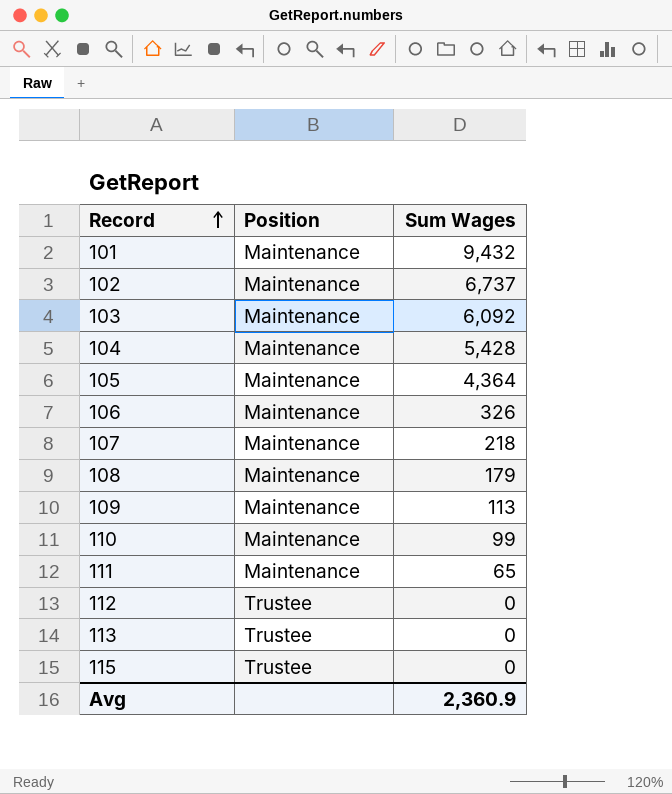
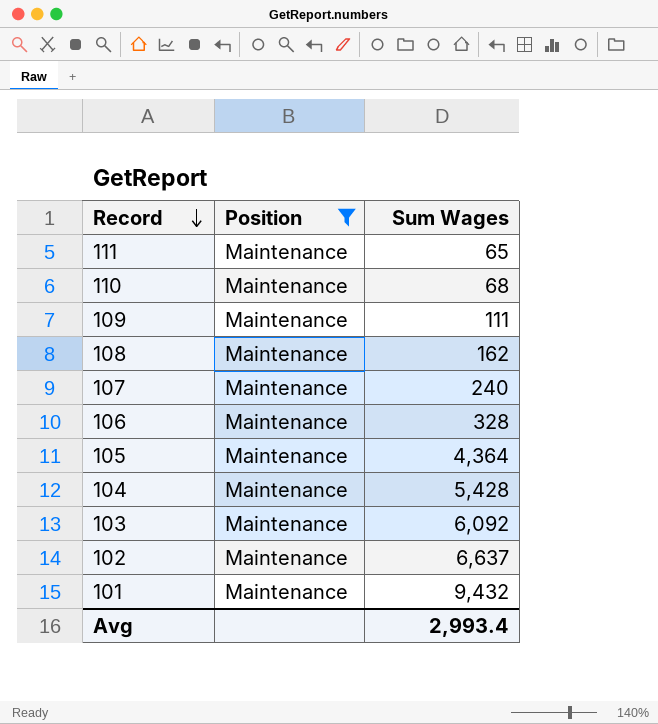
filter: none -> Position = Maintenance
row order: Record ascending -> Record descending
110 | Sum Wages: 99 -> 68
109 | Sum Wages: 113 -> 111
108 | Sum Wages: 179 -> 162
107 | Sum Wages: 218 -> 240
106 | Sum Wages: 326 -> 328
102 | Sum Wages: 6,737 -> 6,637
Avg | Sum Wages: 2,360.9 -> 2,993.4

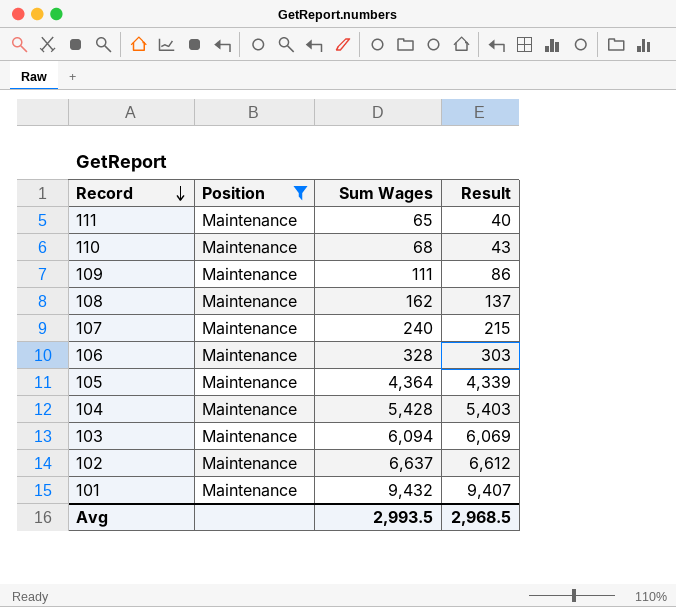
column Result | formula: none -> [Sum Wages] - 25
103 | Sum Wages: 6,092 -> 6,094
Avg | Sum Wages: 2,993.4 -> 2,993.5

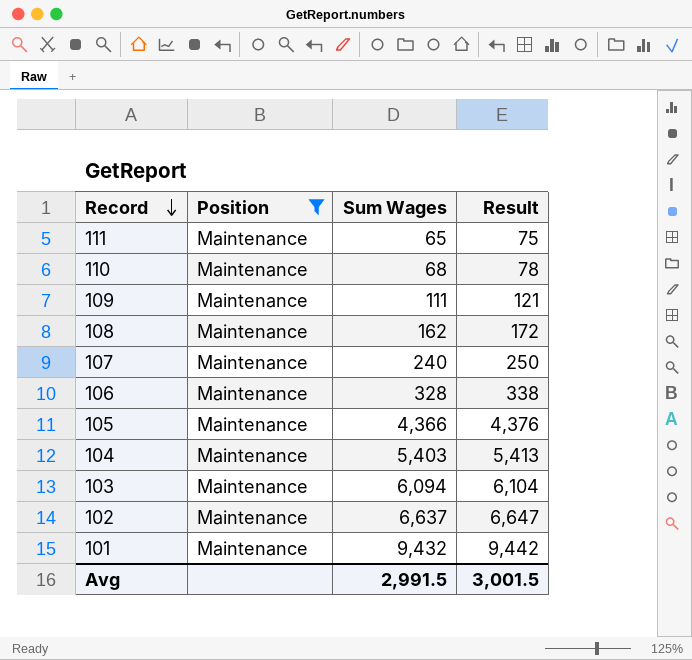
column Result | formula: [Sum Wages] - 25 -> [Sum Wages] + 10
105 | Sum Wages: 4,364 -> 4,366
104 | Sum Wages: 5,428 -> 5,403
Avg | Sum Wages: 2,993.5 -> 2,991.5
Avg | Result: 2,968.5 -> 3,001.5

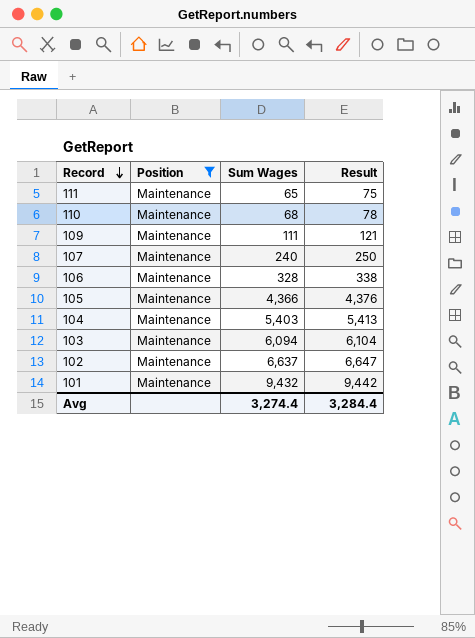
row 108: Maintenance | 162 | 172 -> none
Avg | Sum Wages: 2,991.5 -> 3,274.4
Avg | Result: 3,001.5 -> 3,284.4

